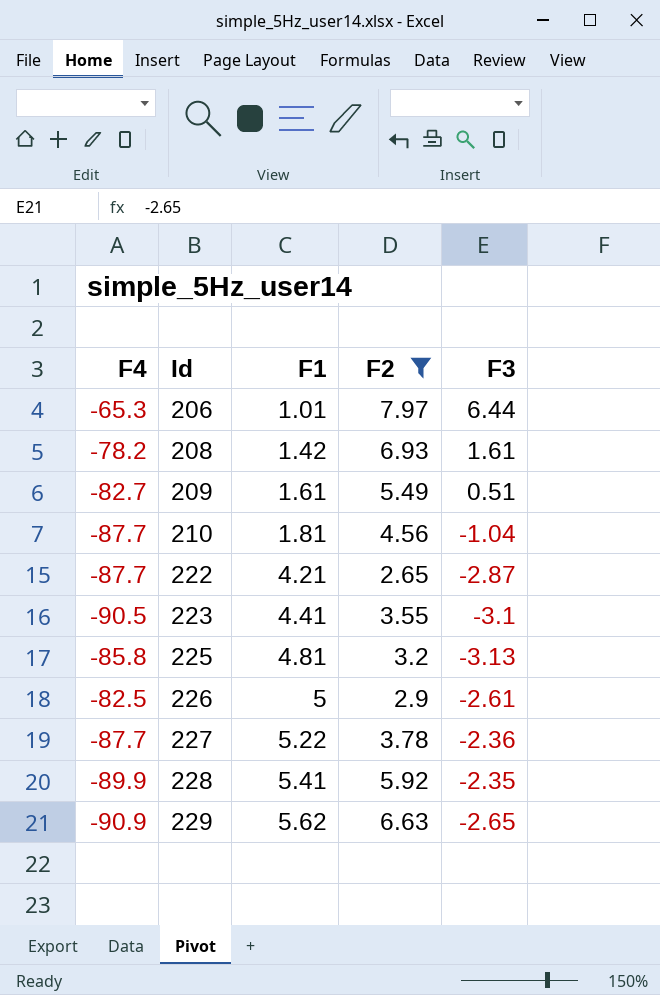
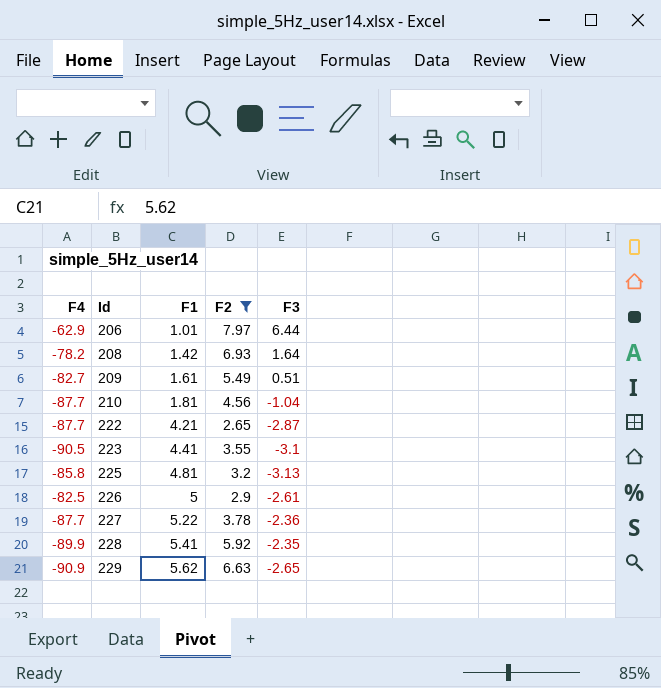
206 | F4: -65.3 -> -62.9
208 | F3: 1.61 -> 1.64

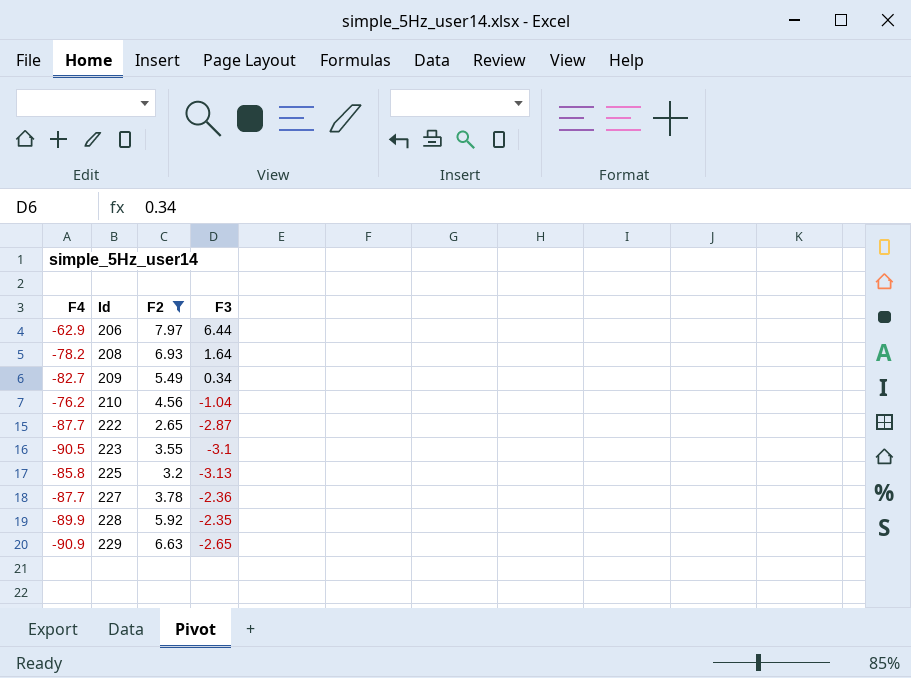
column F1 | position: 3 -> none
row 226: -82.5 | 5 | 2.9 | -2.61 -> none
209 | F3: 0.51 -> 0.34
210 | F4: -87.7 -> -76.2

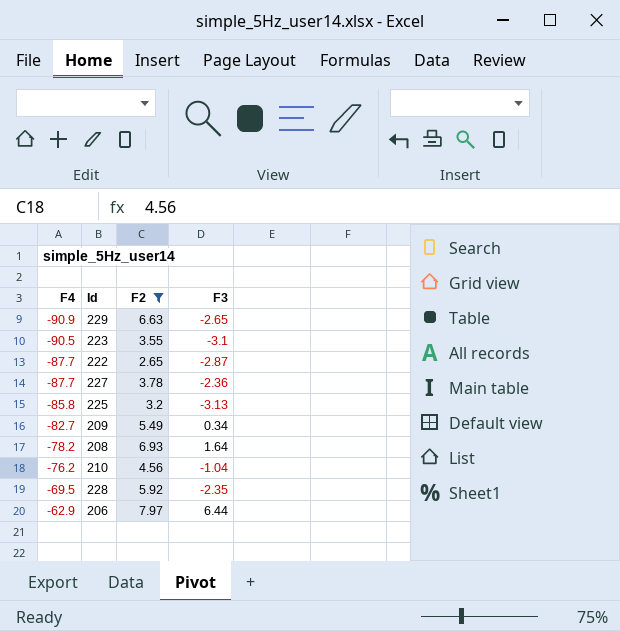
row order: Id ascending -> F4 ascending
228 | F4: -89.9 -> -69.5

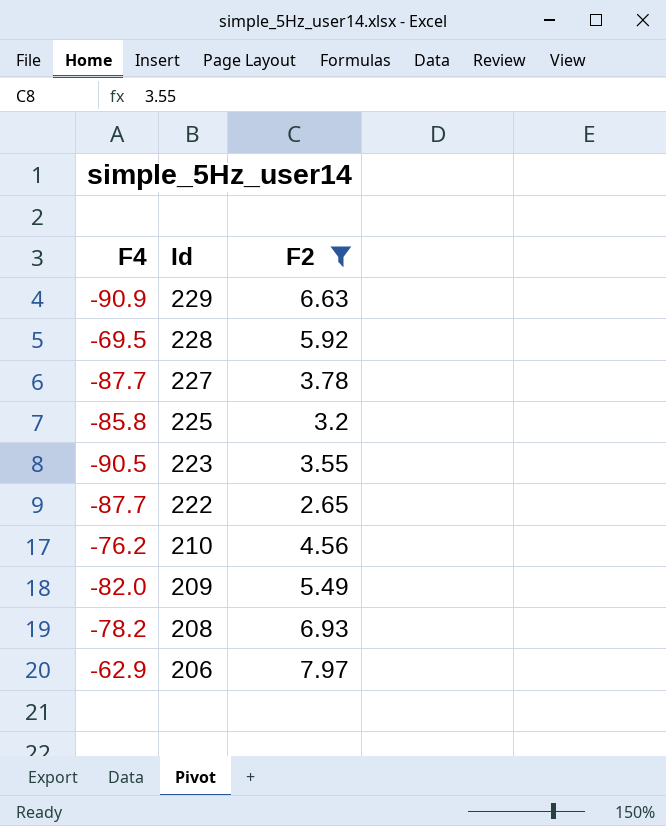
row order: F4 ascending -> Id descending
column F3 | position: 4 -> none
209 | F4: -82.7 -> -82.0

